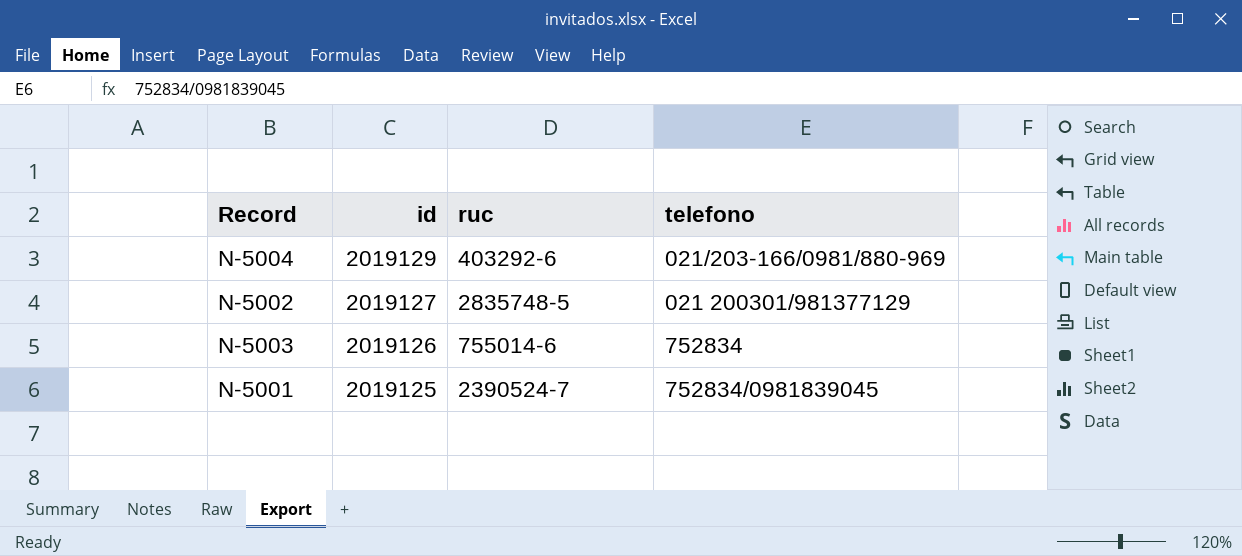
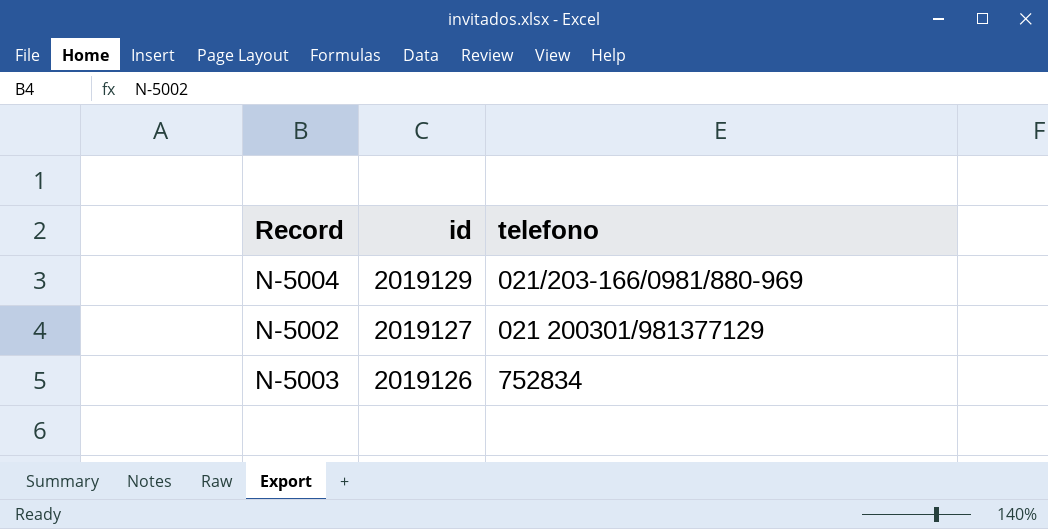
column ruc | position: 3 -> none
row N-5001: 2019125 | 2390524-7 | 752834/0981839045 -> none

